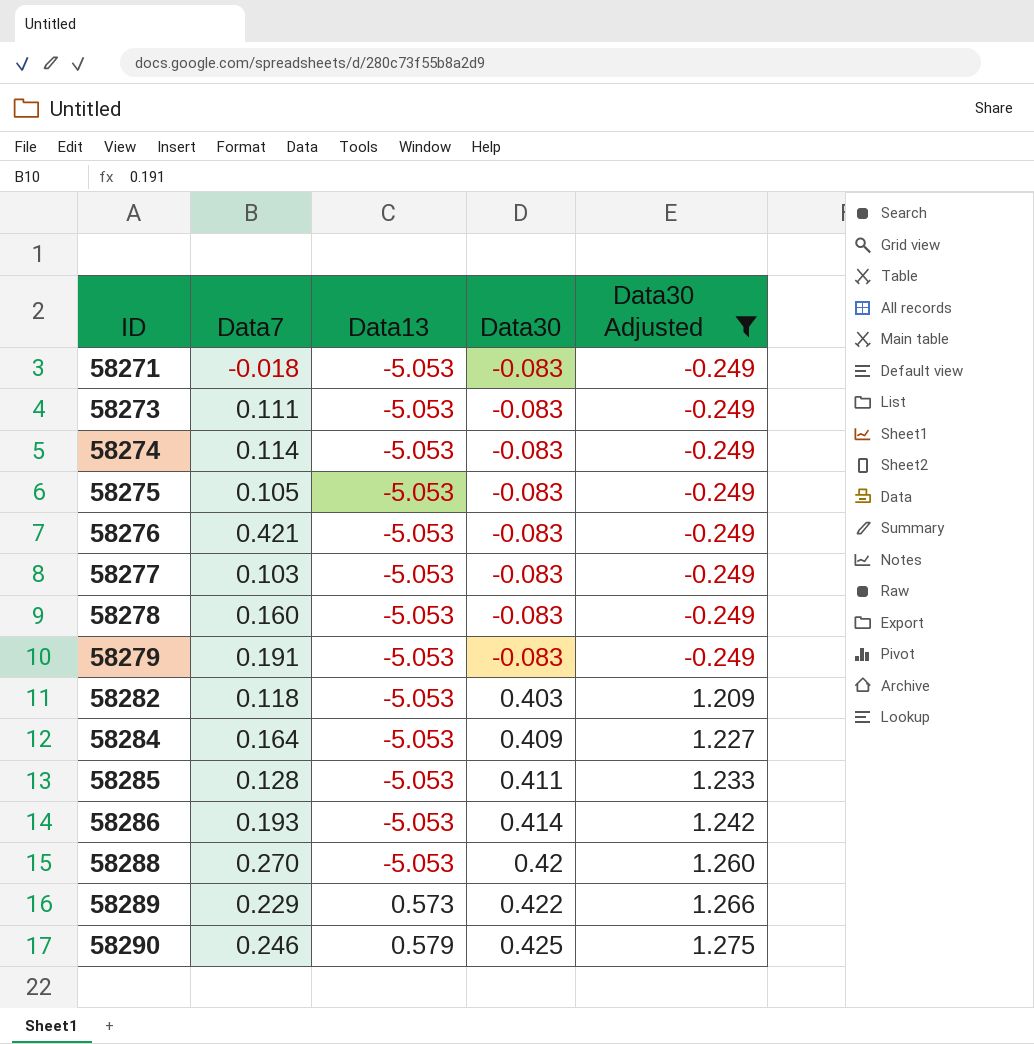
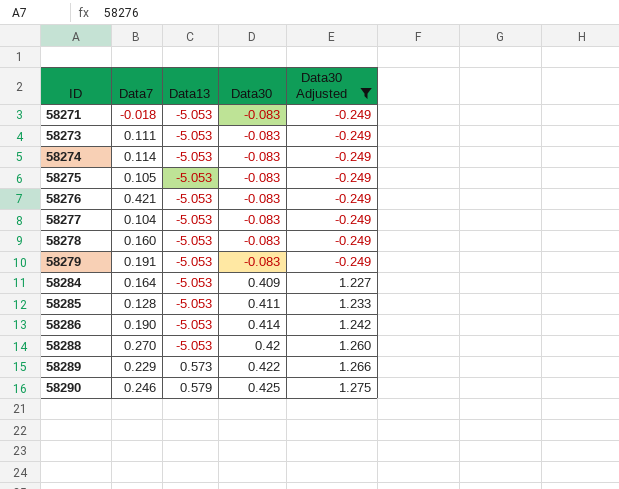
row 58282: 0.118 | -5.053 | 0.403 | 1.209 -> none
58277 | Data7: 0.103 -> 0.104
58286 | Data7: 0.193 -> 0.190

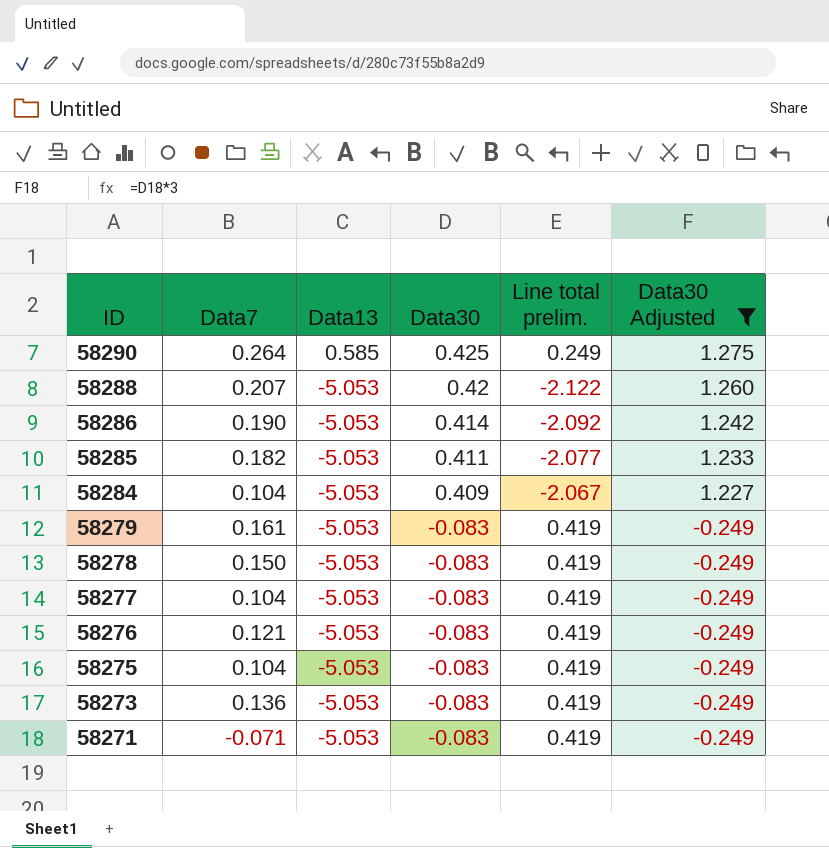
row order: ID ascending -> ID descending
column Line total prelim. | formula: none -> [Data13] * [Data30]
row 58274: 0.114 | -5.053 | -0.083 | -0.249 -> none
row 58289: 0.229 | 0.573 | 0.422 | 1.266 -> none
58290 | Data7: 0.246 -> 0.264
58290 | Data13: 0.579 -> 0.585
58288 | Data7: 0.270 -> 0.207
58285 | Data7: 0.128 -> 0.182
58284 | Data7: 0.164 -> 0.104
58279 | Data7: 0.191 -> 0.161
58278 | Data7: 0.160 -> 0.150
58276 | Data7: 0.421 -> 0.121
58275 | Data7: 0.105 -> 0.104
58273 | Data7: 0.111 -> 0.136
58271 | Data7: -0.018 -> -0.071

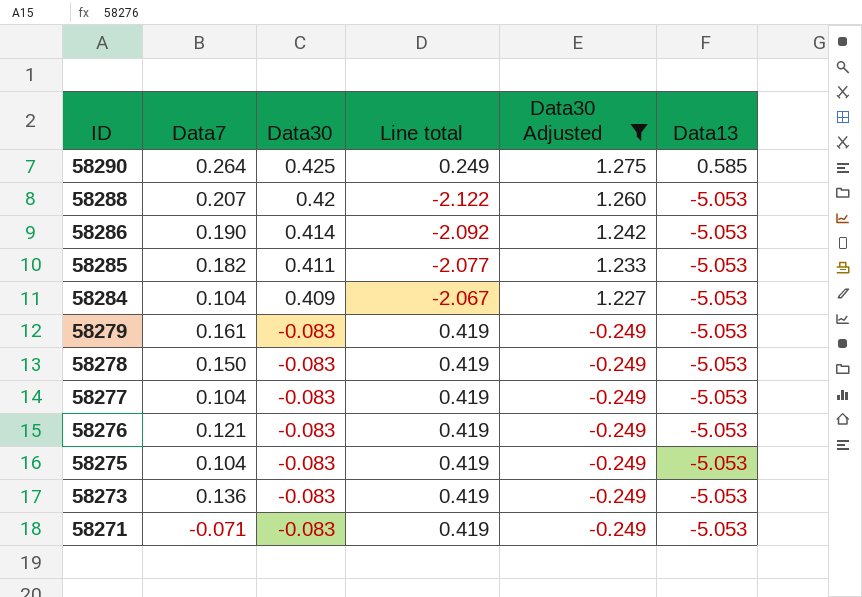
column name: Line total prelim. -> Line total
column Data13 | position: 3 -> 6

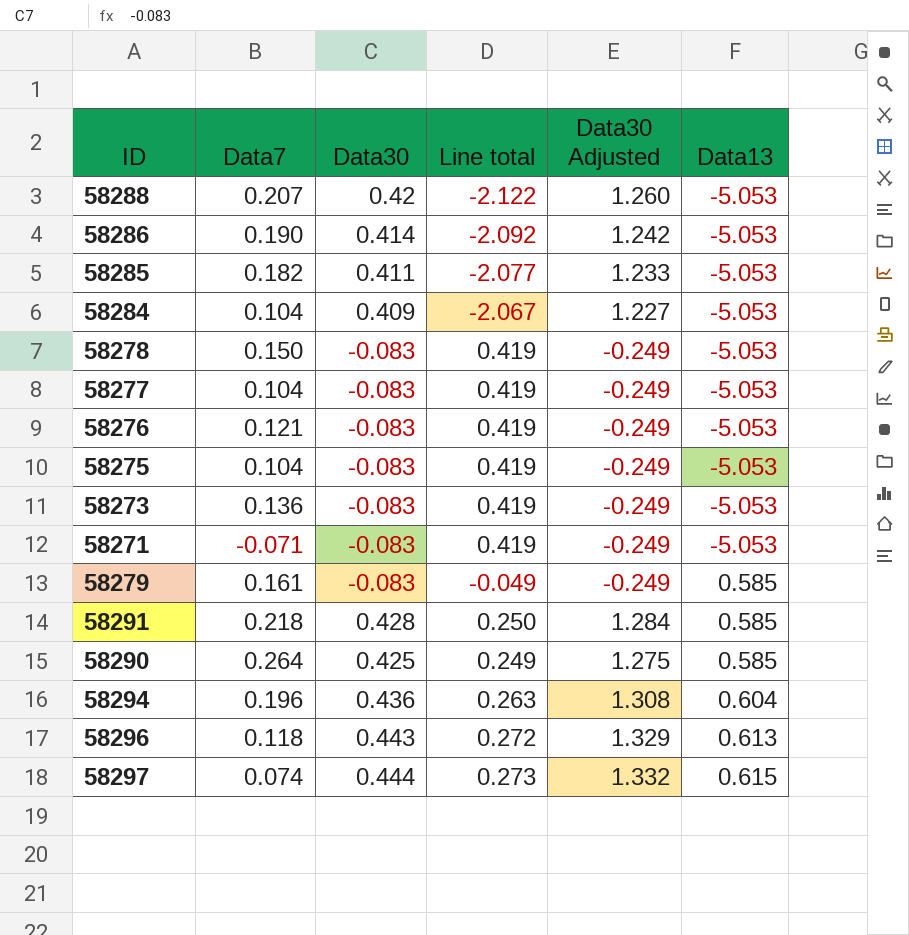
filter: Data30 Adjusted <= 1.275 -> none
row order: ID descending -> Data13 ascending
58279 | Line total: 0.419 -> -0.049
58279 | Data13: -5.053 -> 0.585

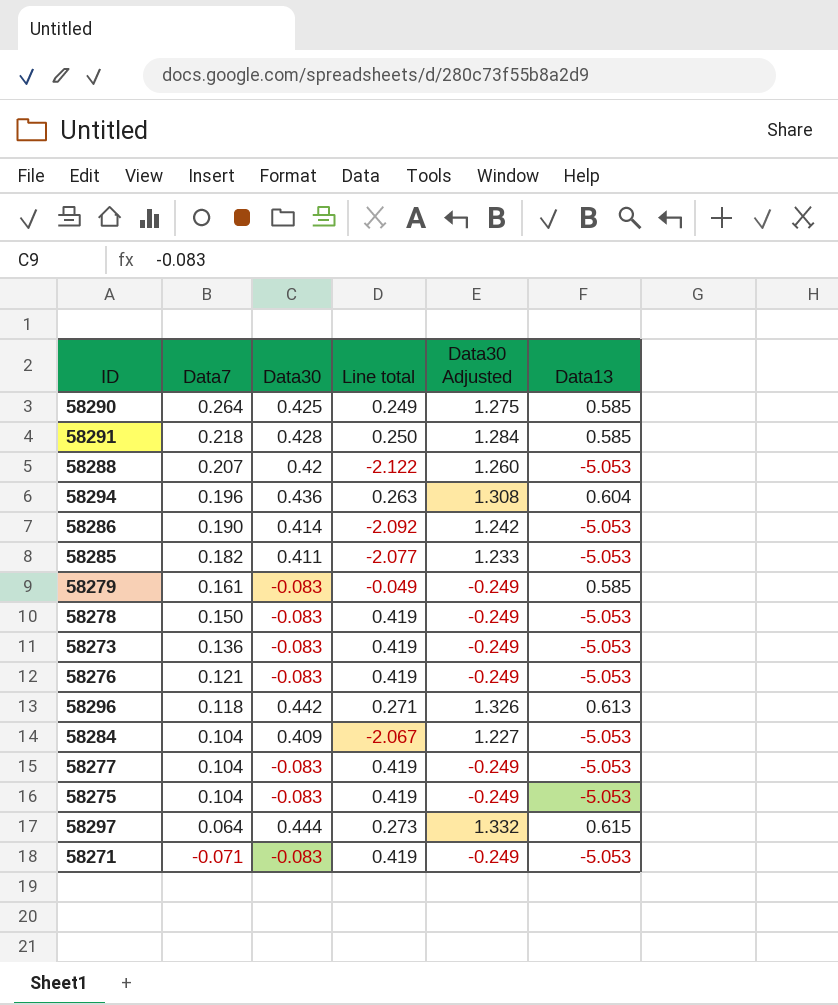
row order: Data13 ascending -> Data7 descending
58296 | Data30: 0.443 -> 0.442
58296 | Line total: 0.272 -> 0.271
58296 | Data30 Adjusted: 1.329 -> 1.326
58297 | Data7: 0.074 -> 0.064

